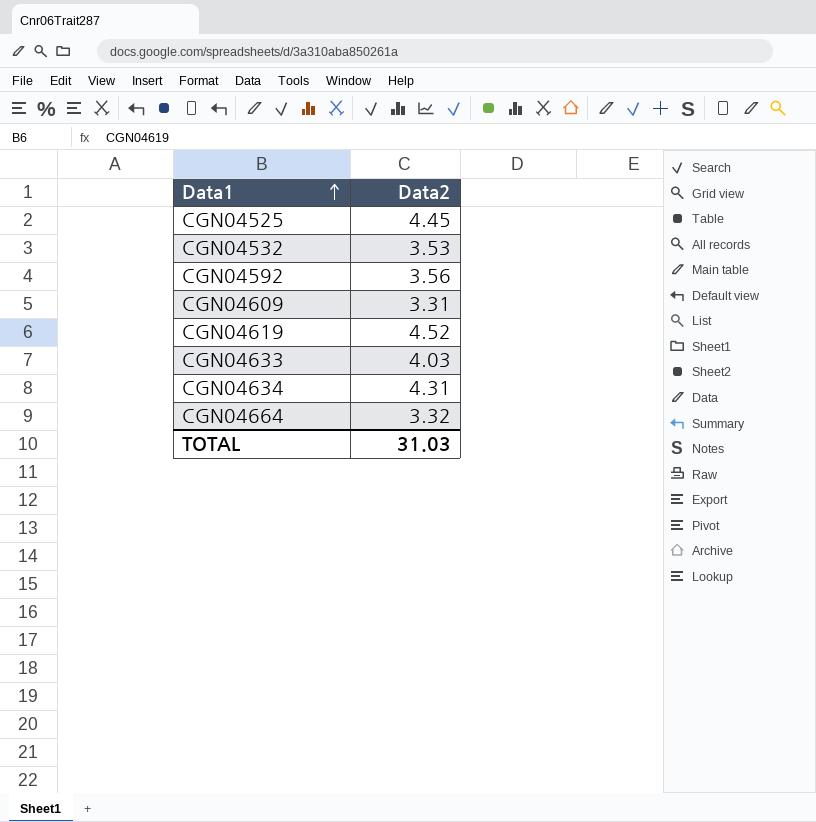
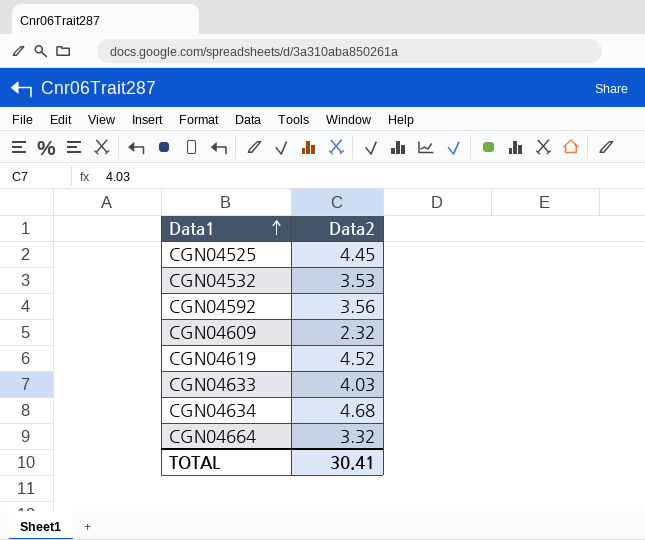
CGN04609 | Data2: 3.31 -> 2.32
CGN04634 | Data2: 4.31 -> 4.68
TOTAL | Data2: 31.03 -> 30.41

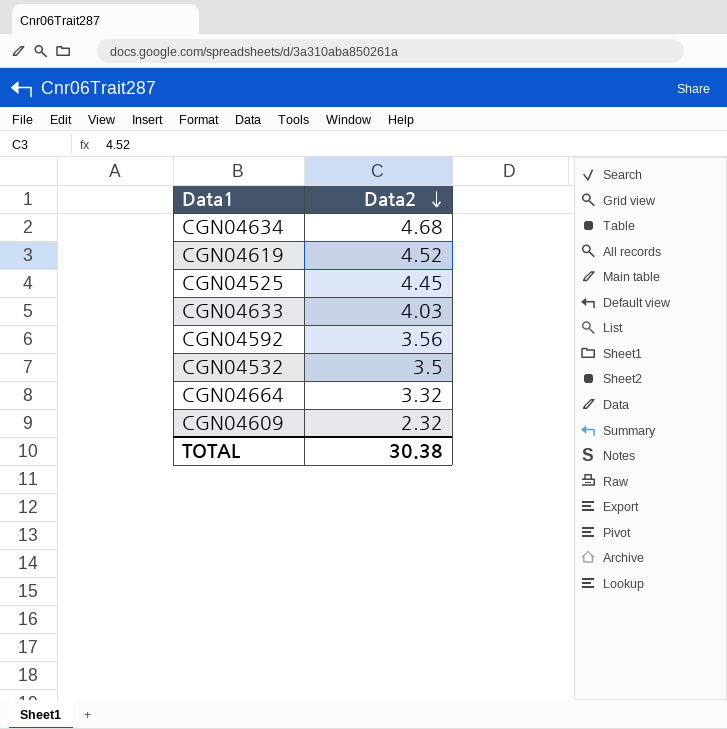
row order: Data1 ascending -> Data2 descending
CGN04532 | Data2: 3.53 -> 3.5
TOTAL | Data2: 30.41 -> 30.38

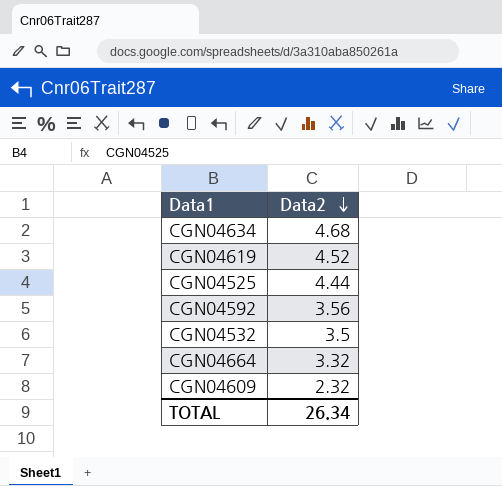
row CGN04633: 4.03 -> none
CGN04525 | Data2: 4.45 -> 4.44
TOTAL | Data2: 30.38 -> 26.34

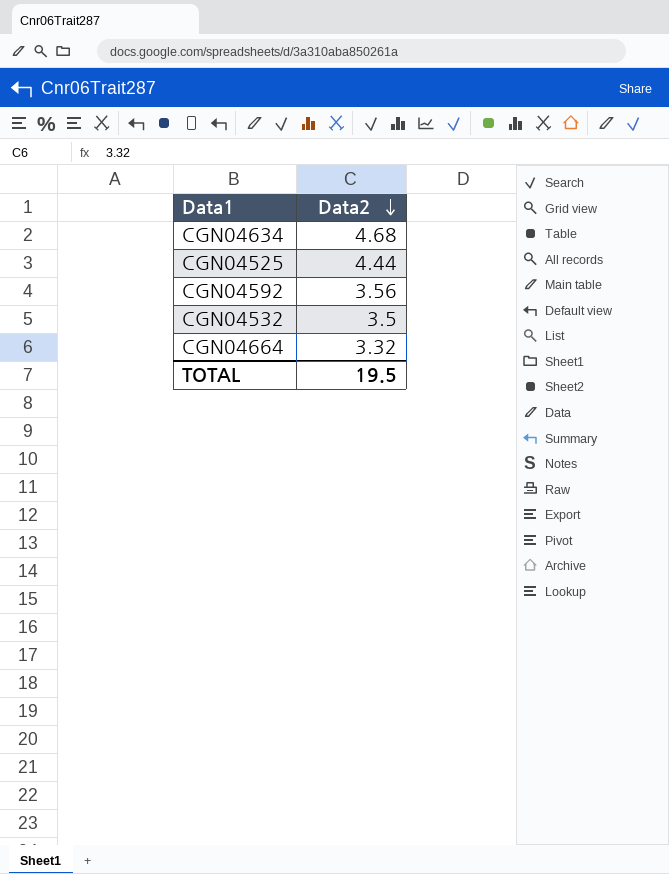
row CGN04619: 4.52 -> none
row CGN04609: 2.32 -> none
TOTAL | Data2: 26.34 -> 19.5

